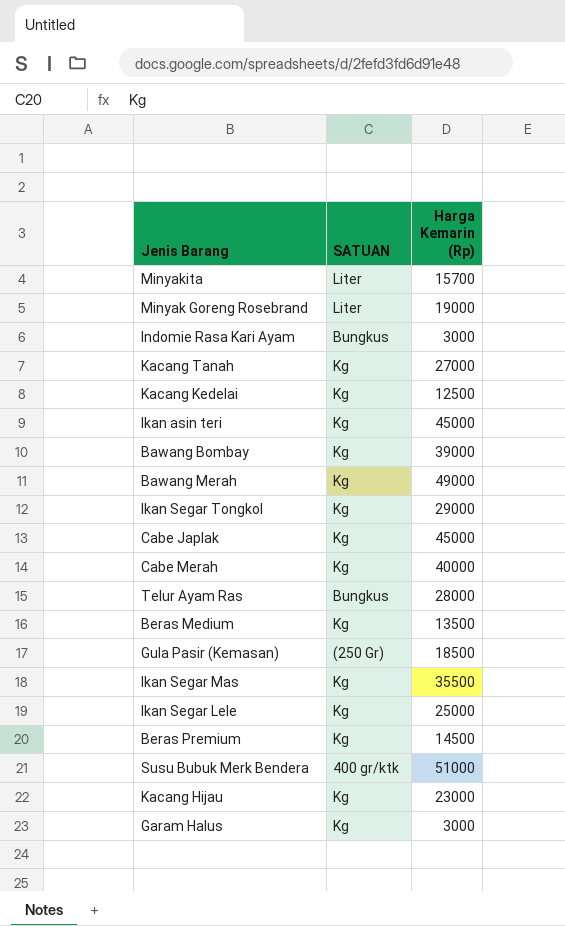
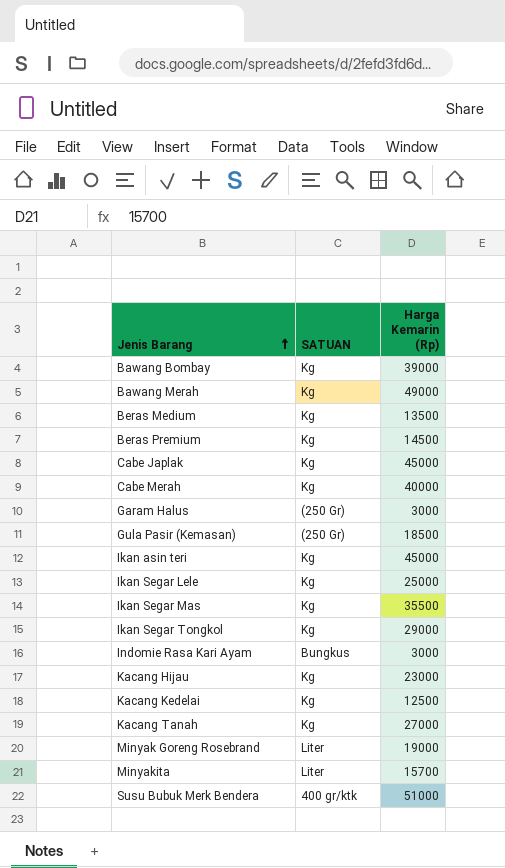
row order: none -> Jenis Barang ascending
row Telur Ayam Ras: Bungkus | 28000 -> none
Garam Halus | SATUAN: Kg -> (250 Gr)

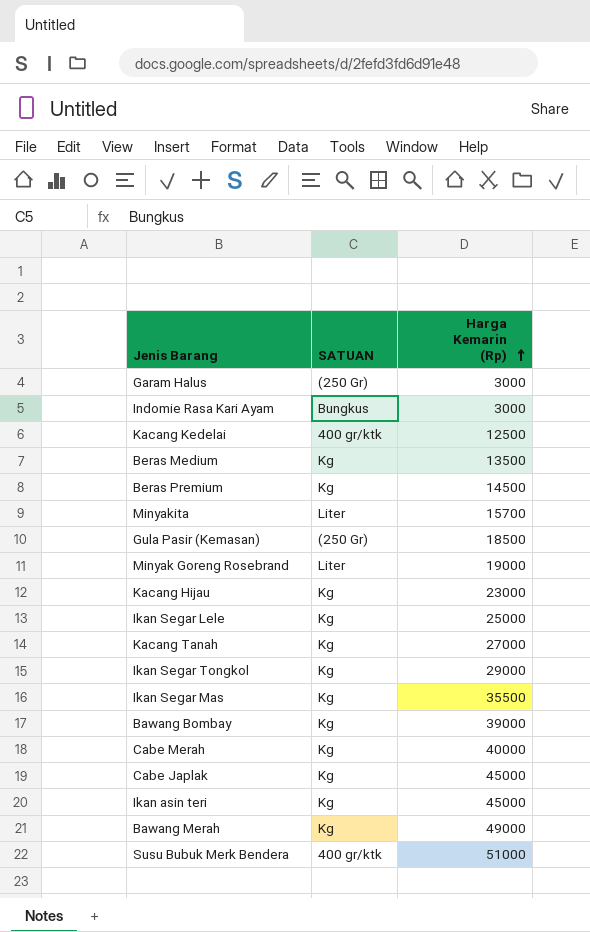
row order: Jenis Barang ascending -> Harga Kemarin (Rp) ascending
Kacang Kedelai | SATUAN: Kg -> 400 gr/ktk

